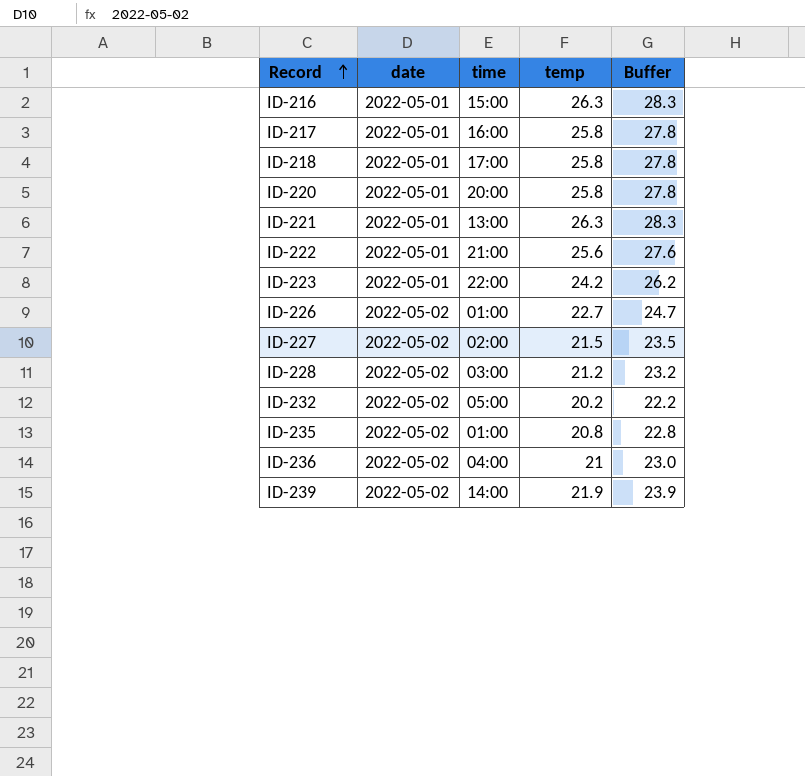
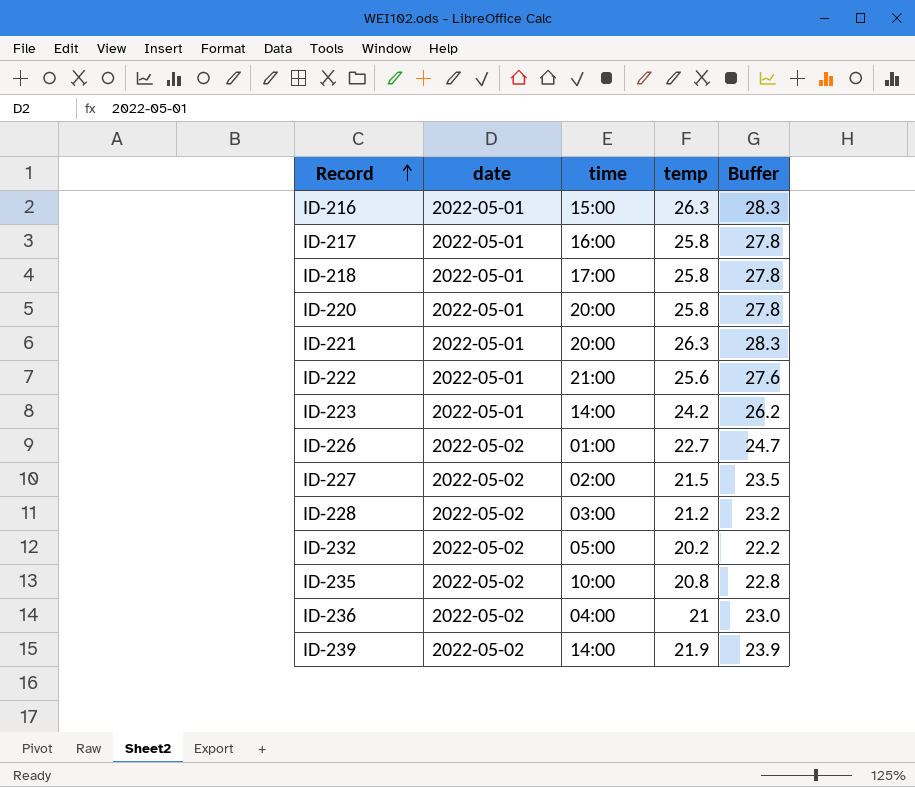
ID-221 | time: 13:00 -> 20:00
ID-223 | time: 22:00 -> 14:00
ID-235 | time: 01:00 -> 10:00

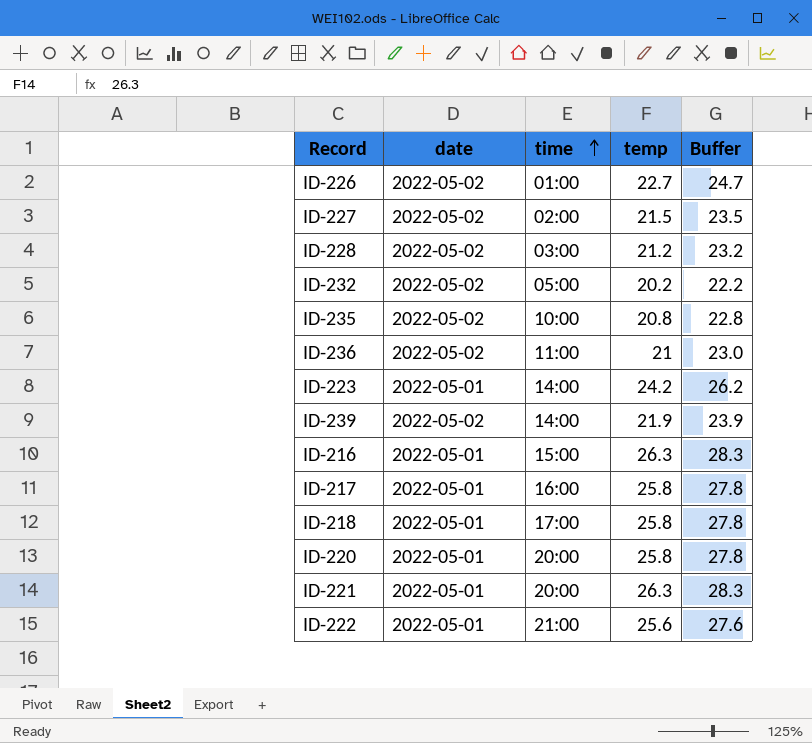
row order: Record ascending -> time ascending
ID-236 | time: 04:00 -> 11:00

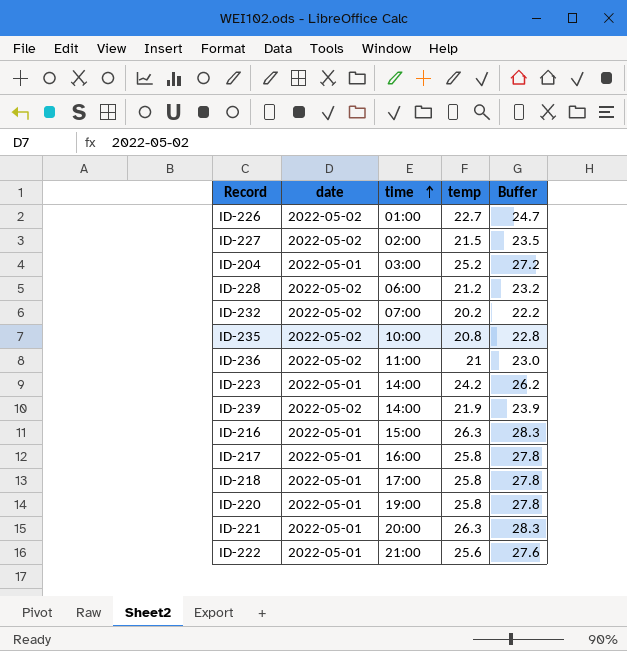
row ID-204: none -> 2022-05-01 | 03:00 | 25.2 | 27.2
ID-228 | time: 03:00 -> 06:00
ID-232 | time: 05:00 -> 07:00
ID-220 | time: 20:00 -> 19:00

